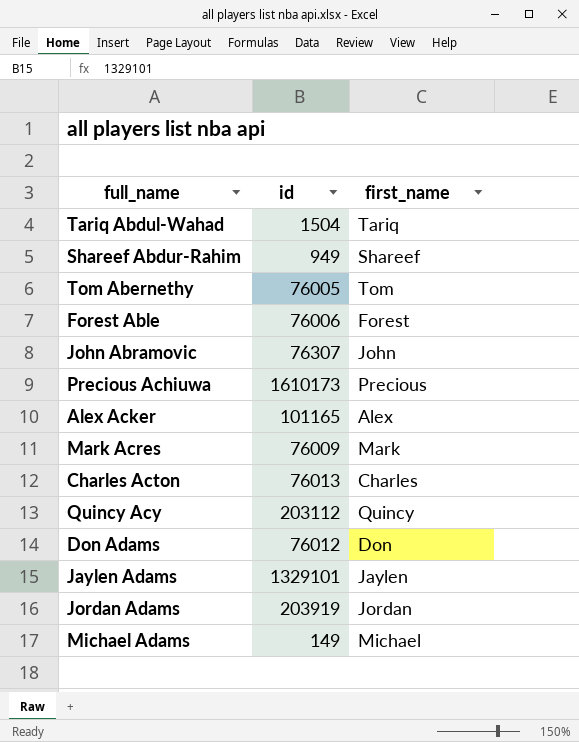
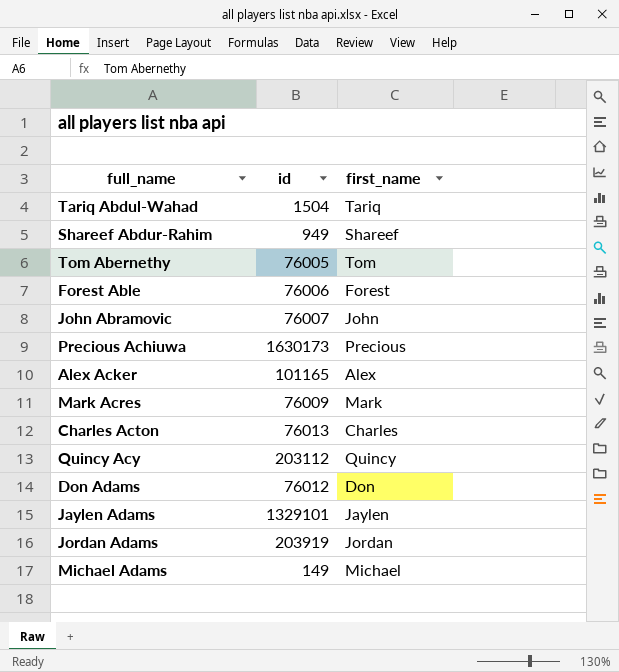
John Abramovic | id: 76307 -> 76007
Precious Achiuwa | id: 1610173 -> 1630173

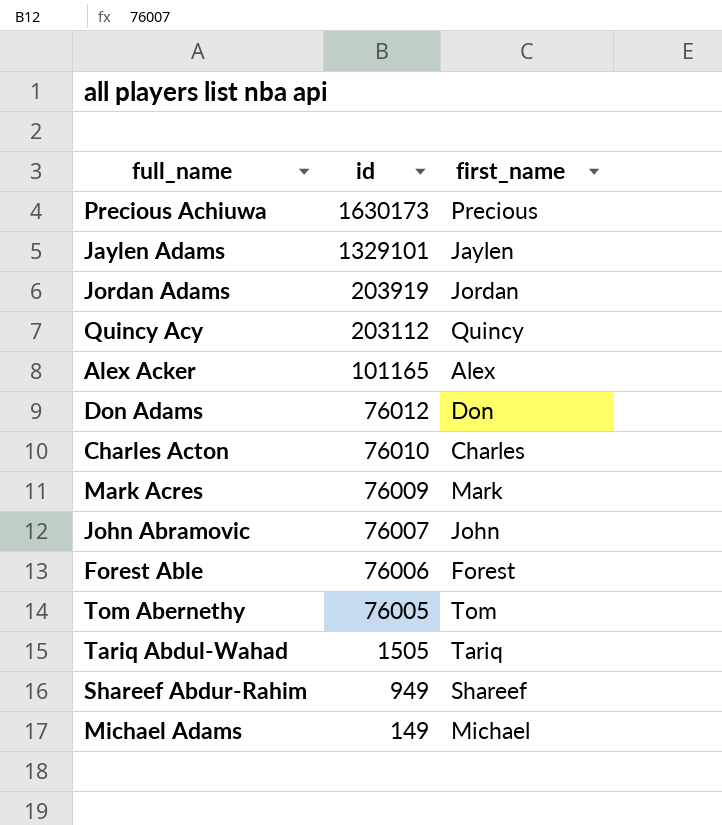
row order: none -> id descending
Charles Acton | id: 76013 -> 76010
Tariq Abdul-Wahad | id: 1504 -> 1505

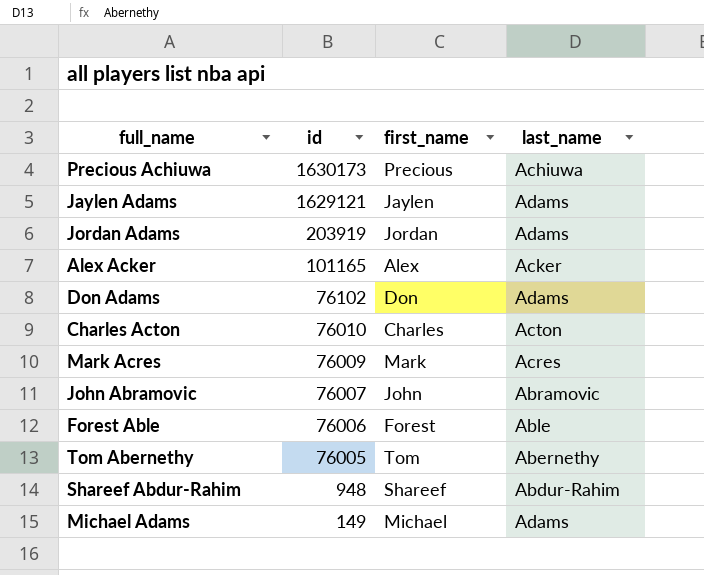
column last_name | position: none -> 4
row Quincy Acy: 203112 | Quincy -> none
row Tariq Abdul-Wahad: 1505 | Tariq -> none
Jaylen Adams | id: 1329101 -> 1629121
Don Adams | id: 76012 -> 76102
Shareef Abdur-Rahim | id: 949 -> 948

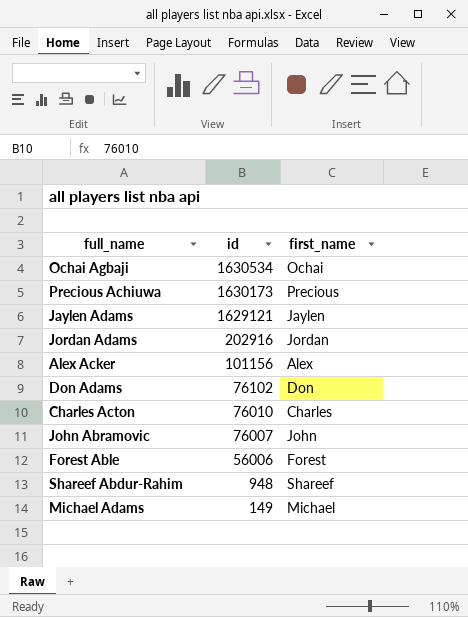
column last_name | position: 4 -> none
row Mark Acres: 76009 | Mark | Acres -> none
row Tom Abernethy: 76005 | Tom | Abernethy -> none
row Ochai Agbaji: none -> 1630534 | Ochai
Jordan Adams | id: 203919 -> 202916
Alex Acker | id: 101165 -> 101156
Forest Able | id: 76006 -> 56006

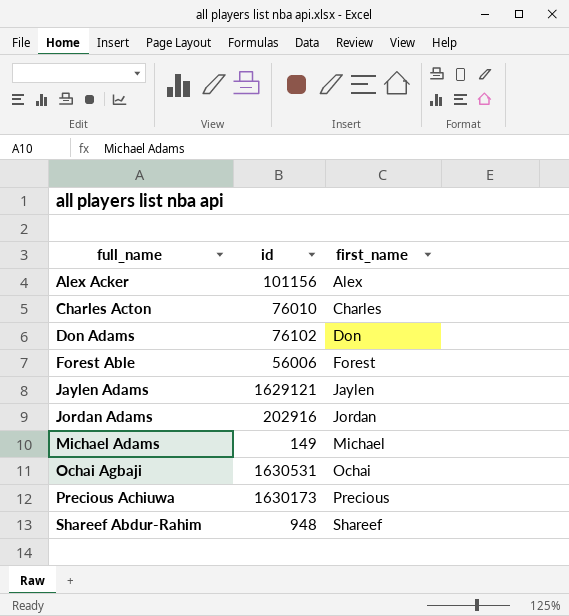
row order: id descending -> full_name ascending
row John Abramovic: 76007 | John -> none
Ochai Agbaji | id: 1630534 -> 1630531

